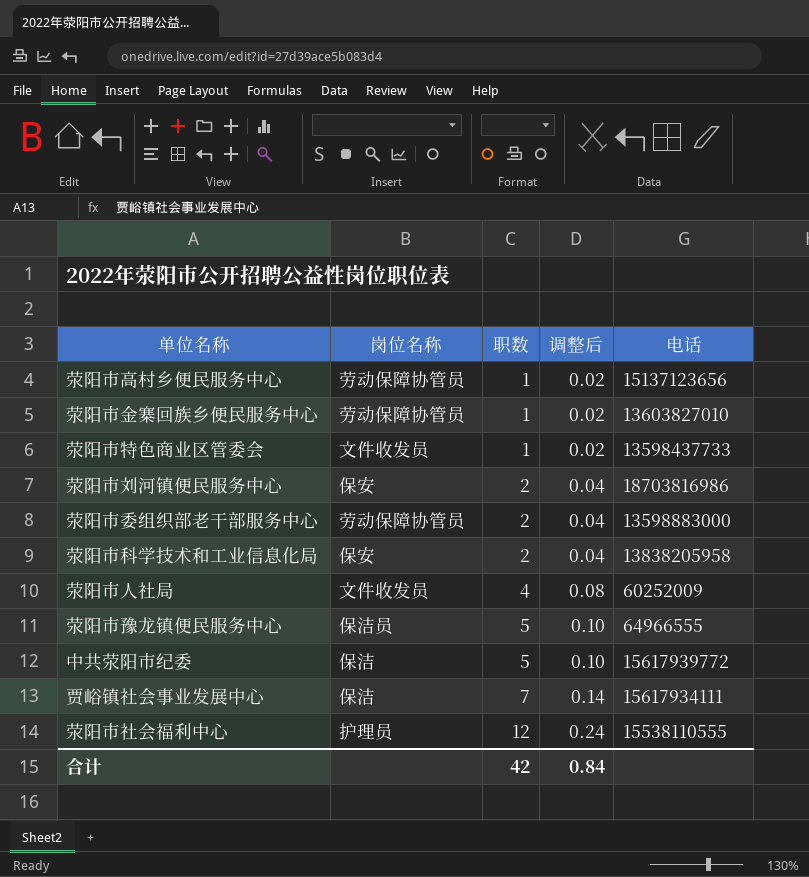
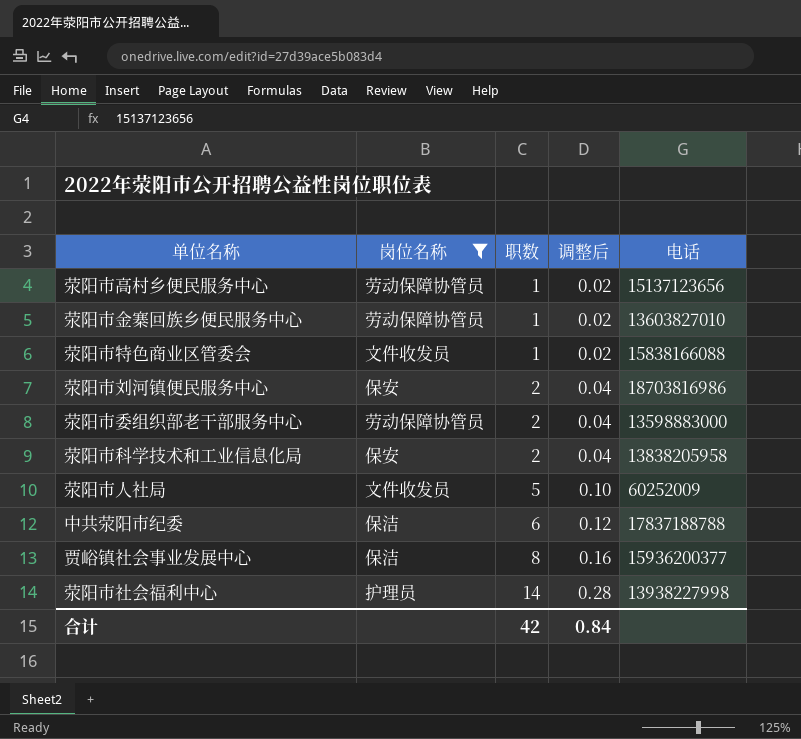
filter: none -> 岗位名称 != 保洁员
荥阳市特色商业区管委会 | 电话: 13598437733 -> 15838166088
荥阳市人社局 | 职数: 4 -> 5
荥阳市人社局 | 调整后: 0.08 -> 0.10
中共荥阳市纪委 | 职数: 5 -> 6
中共荥阳市纪委 | 调整后: 0.10 -> 0.12
中共荥阳市纪委 | 电话: 15617939772 -> 17837188788
贾峪镇社会事业发展中心 | 职数: 7 -> 8
贾峪镇社会事业发展中心 | 调整后: 0.14 -> 0.16
贾峪镇社会事业发展中心 | 电话: 15617934111 -> 15936200377
荥阳市社会福利中心 | 职数: 12 -> 14
荥阳市社会福利中心 | 调整后: 0.24 -> 0.28
荥阳市社会福利中心 | 电话: 15538110555 -> 13938227998

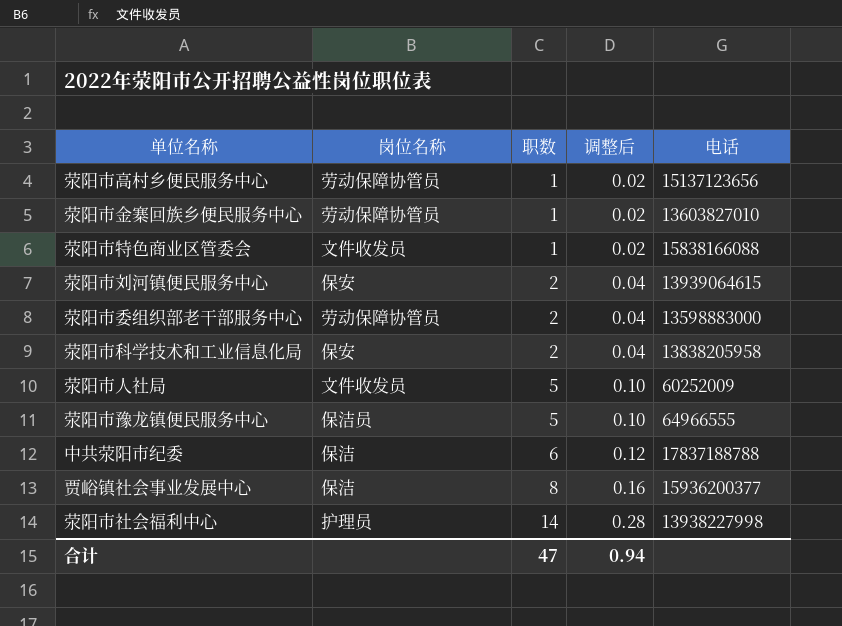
filter: 岗位名称 != 保洁员 -> none
荥阳市刘河镇便民服务中心 | 电话: 18703816986 -> 13939064615
合计 | 职数: 42 -> 47
合计 | 调整后: 0.84 -> 0.94

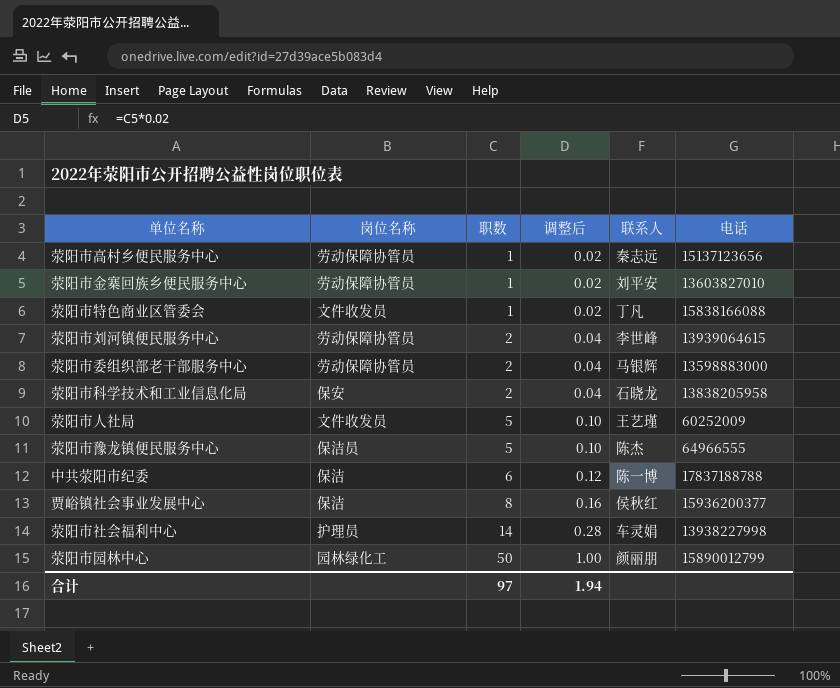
column 联系人 | position: none -> 5
荥阳市刘河镇便民服务中心 | 岗位名称: 保安 -> 劳动保障协管员
row 荥阳市园林中心: none -> 园林绿化工 | 50 | 1.00 | 颜丽朋 | 15890012799
合计 | 职数: 47 -> 97
合计 | 调整后: 0.94 -> 1.94

